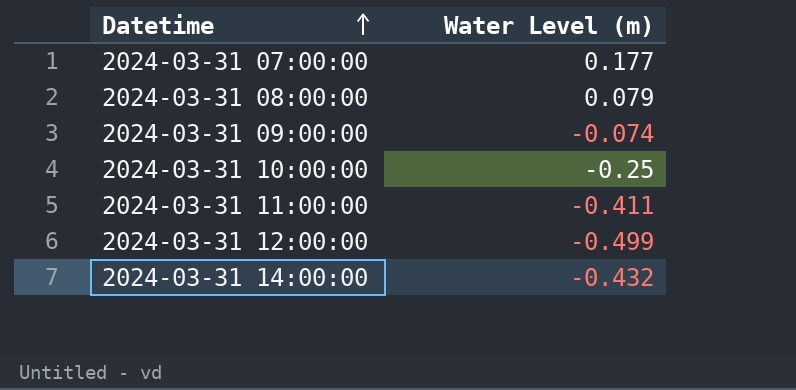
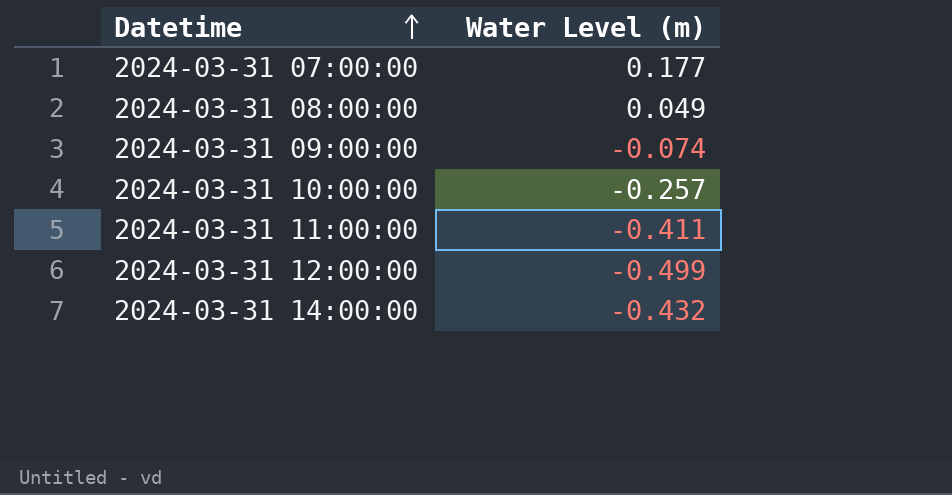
2024-03-31 08:00:00 | Water Level (m): 0.079 -> 0.049
2024-03-31 10:00:00 | Water Level (m): -0.25 -> -0.257

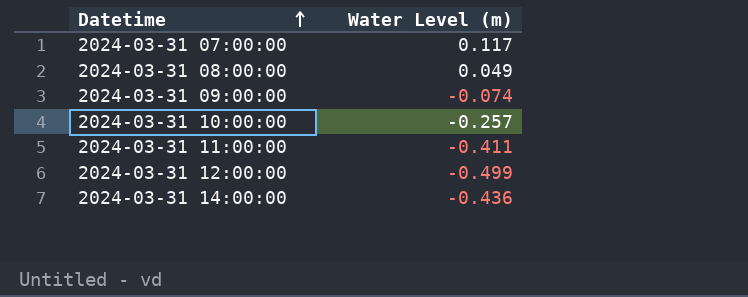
2024-03-31 07:00:00 | Water Level (m): 0.177 -> 0.117
2024-03-31 14:00:00 | Water Level (m): -0.432 -> -0.436

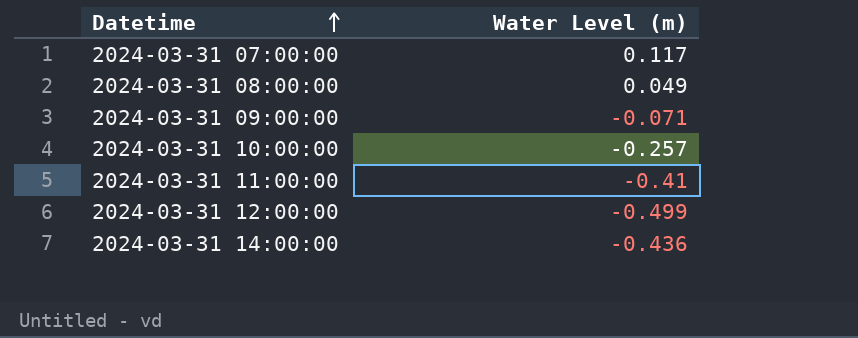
2024-03-31 09:00:00 | Water Level (m): -0.074 -> -0.071
2024-03-31 11:00:00 | Water Level (m): -0.411 -> -0.41

